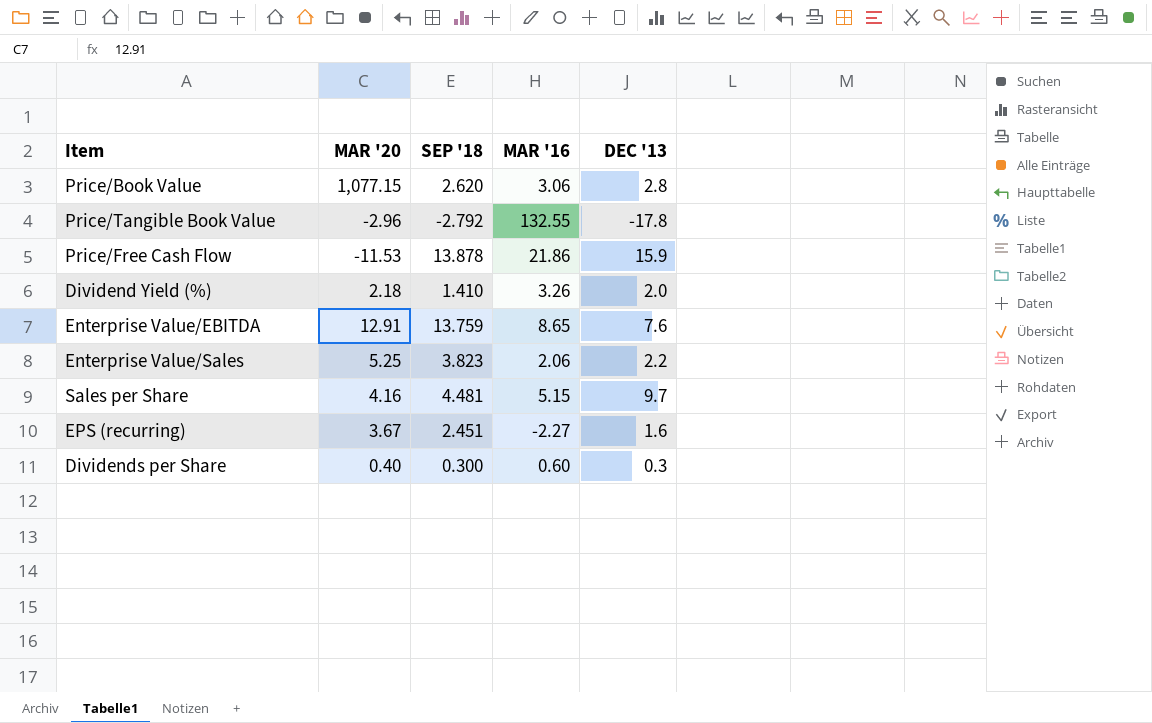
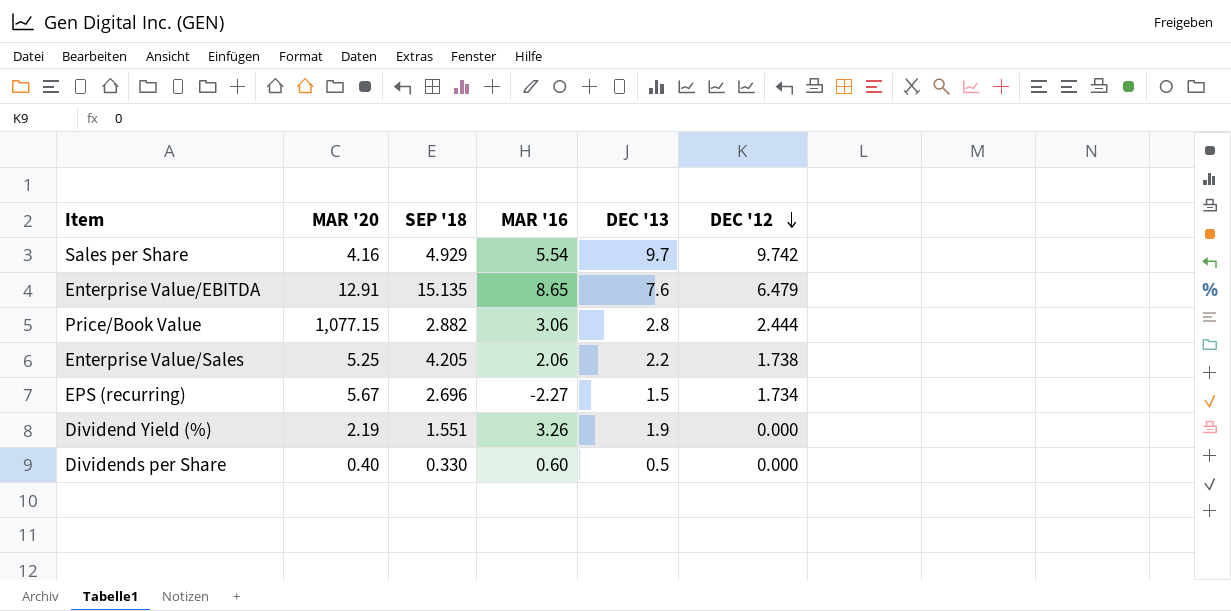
row order: none -> DEC '12 descending
column DEC '12 | position: none -> 6
row Price/Tangible Book Value: -2.96 | -2.792 | 132.55 | -17.8 -> none
row Price/Free Cash Flow: -11.53 | 13.878 | 21.86 | 15.9 -> none
Sales per Share | SEP '18: 4.481 -> 4.929
Sales per Share | MAR '16: 5.15 -> 5.54
Enterprise Value/EBITDA | SEP '18: 13.759 -> 15.135
Price/Book Value | SEP '18: 2.620 -> 2.882
Enterprise Value/Sales | SEP '18: 3.823 -> 4.205
EPS (recurring) | MAR '20: 3.67 -> 5.67
EPS (recurring) | SEP '18: 2.451 -> 2.696
EPS (recurring) | DEC '13: 1.6 -> 1.5
Dividend Yield (%) | MAR '20: 2.18 -> 2.19
Dividend Yield (%) | SEP '18: 1.410 -> 1.551
Dividend Yield (%) | DEC '13: 2.0 -> 1.9
Dividends per Share | SEP '18: 0.300 -> 0.330
Dividends per Share | DEC '13: 0.3 -> 0.5

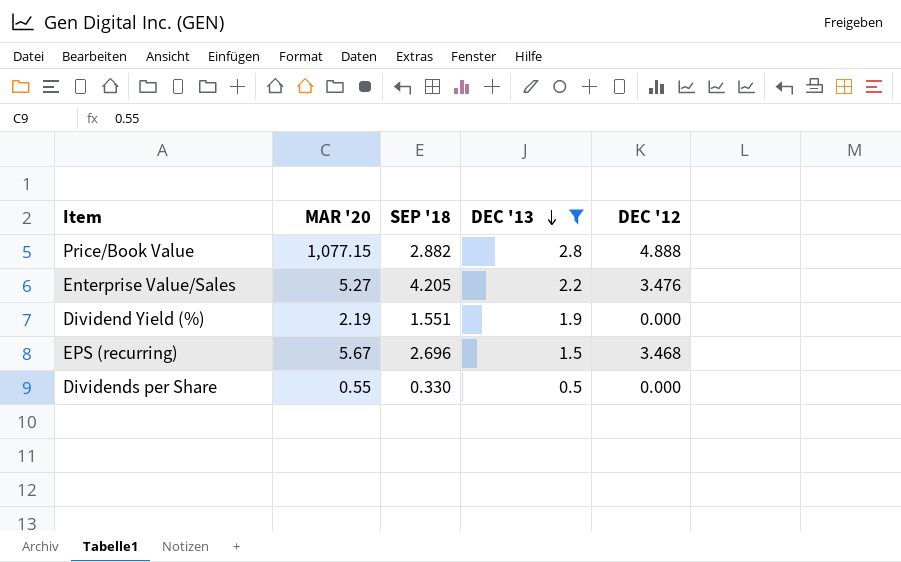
filter: none -> DEC '13 <= 2.8
row order: DEC '12 descending -> DEC '13 descending
column MAR '16 | position: 4 -> none
Price/Book Value | DEC '12: 2.444 -> 4.888
Enterprise Value/Sales | MAR '20: 5.25 -> 5.27
Enterprise Value/Sales | DEC '12: 1.738 -> 3.476
EPS (recurring) | DEC '12: 1.734 -> 3.468
Dividends per Share | MAR '20: 0.40 -> 0.55

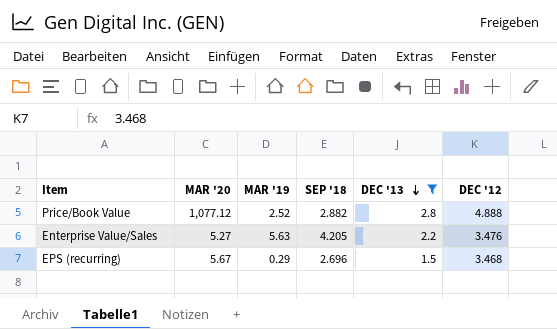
column MAR '19 | position: none -> 3
row Dividend Yield (%): 2.19 | 1.551 | 1.9 | 0.000 -> none
row Dividends per Share: 0.55 | 0.330 | 0.5 | 0.000 -> none
Price/Book Value | MAR '20: 1,077.15 -> 1,077.12

